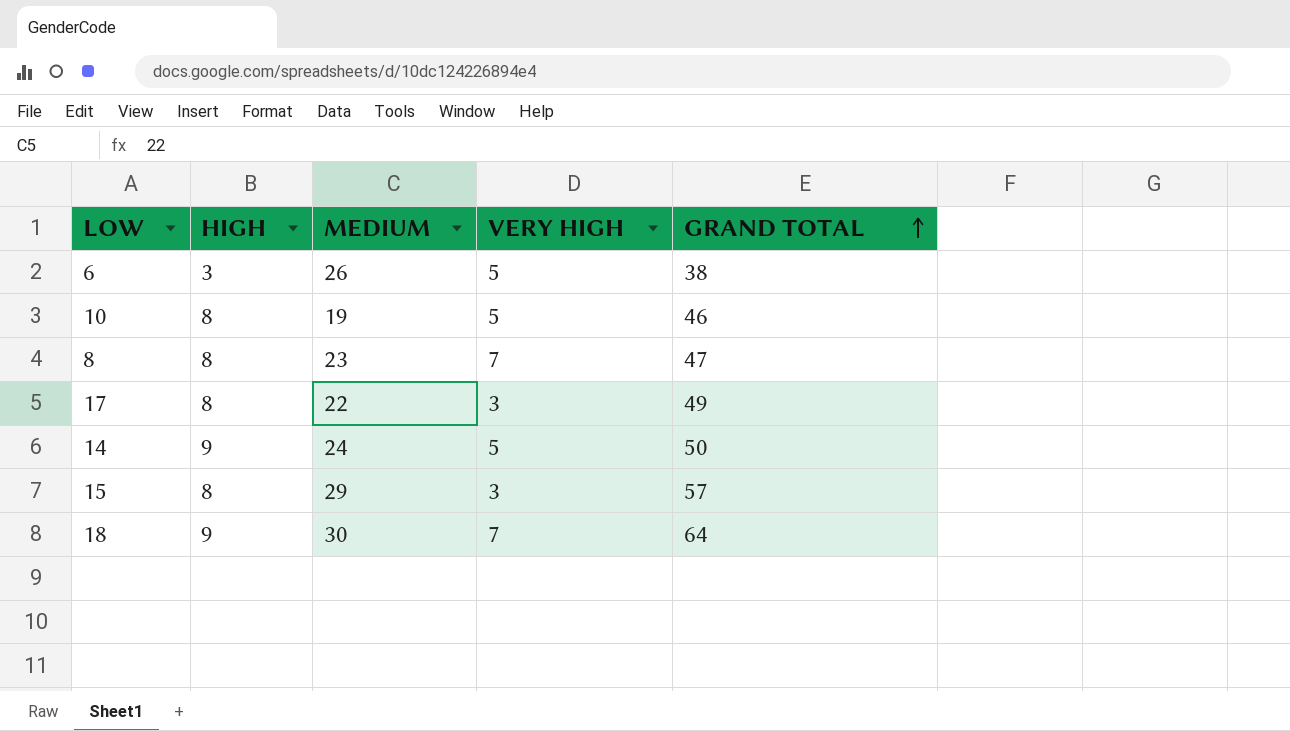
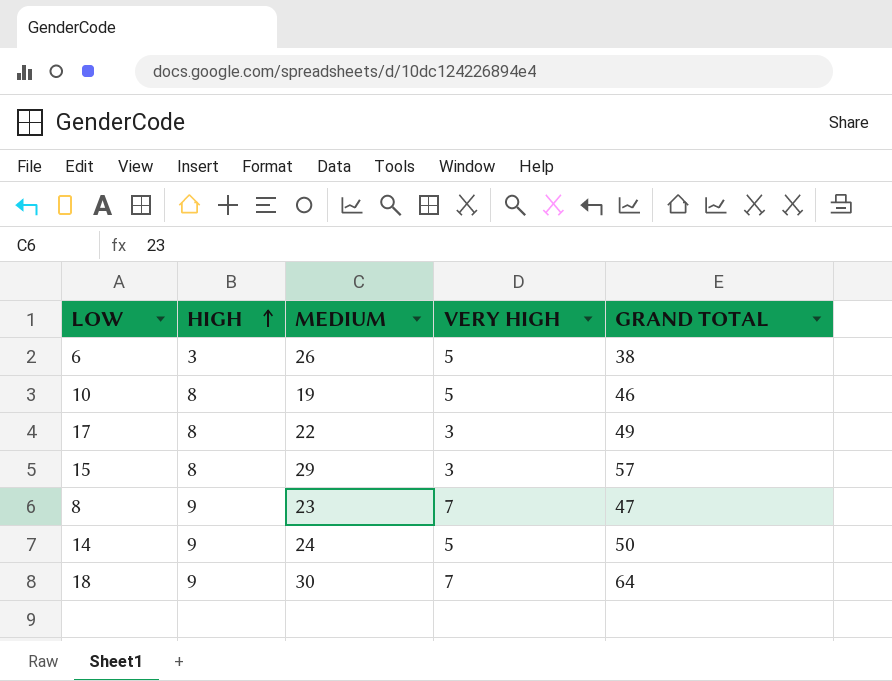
row order: GRAND TOTAL ascending -> HIGH ascending
8 | HIGH: 8 -> 9

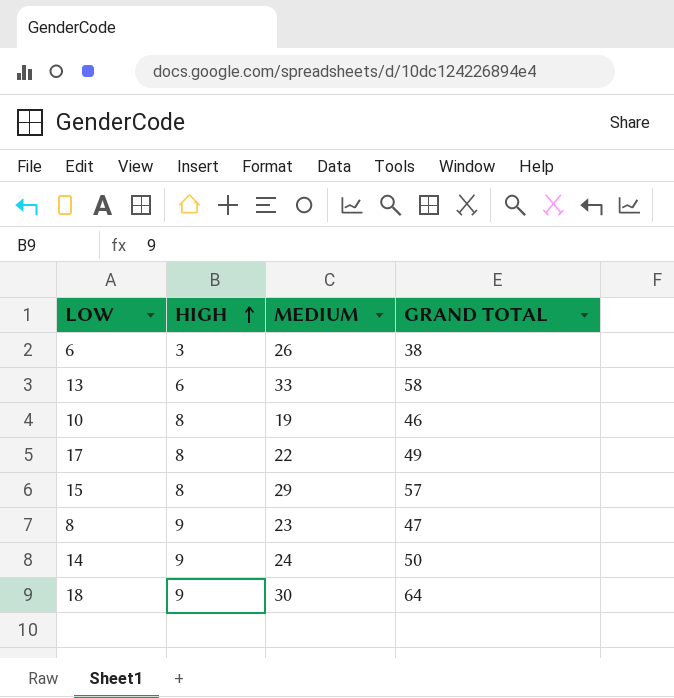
column VERY HIGH | position: 4 -> none
row 13: none -> 6 | 33 | 58

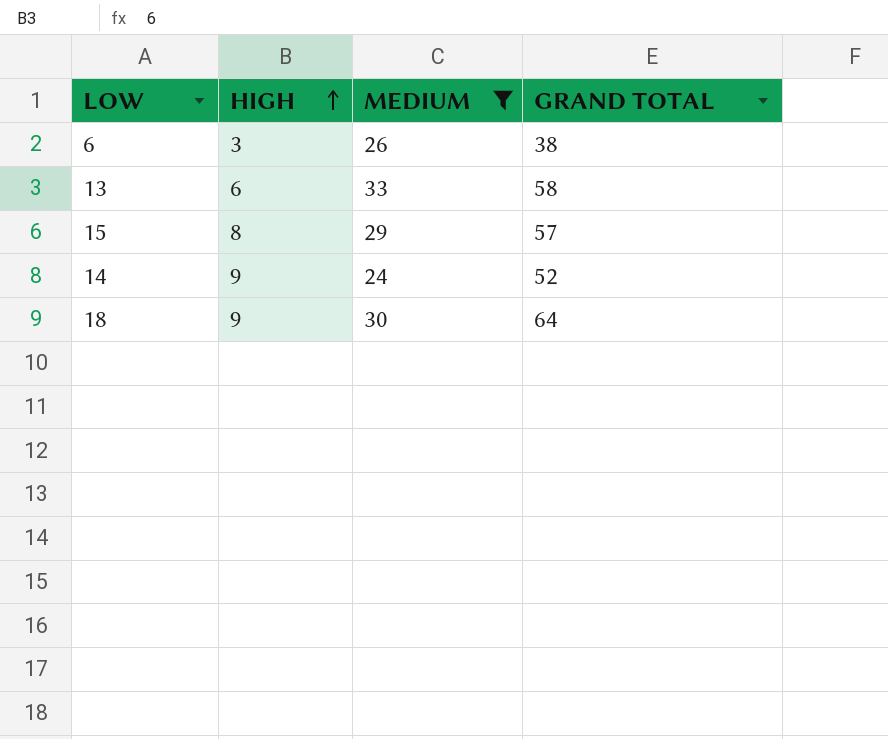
filter: none -> MEDIUM >= 24
14 | GRAND TOTAL: 50 -> 52

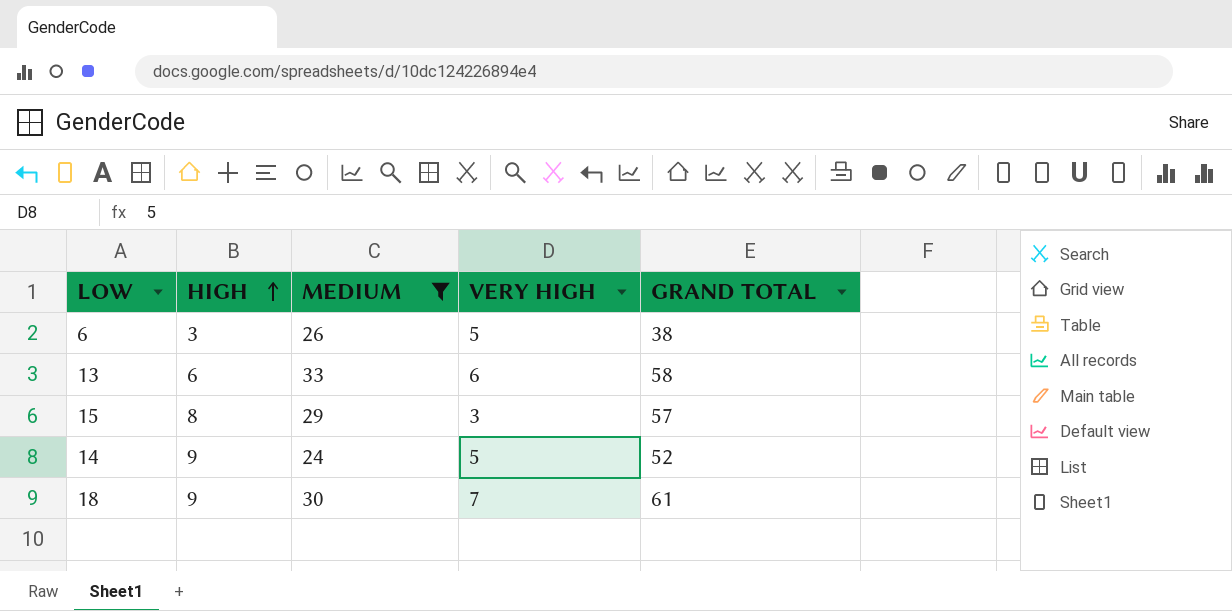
column VERY HIGH | position: none -> 4
18 | GRAND TOTAL: 64 -> 61

